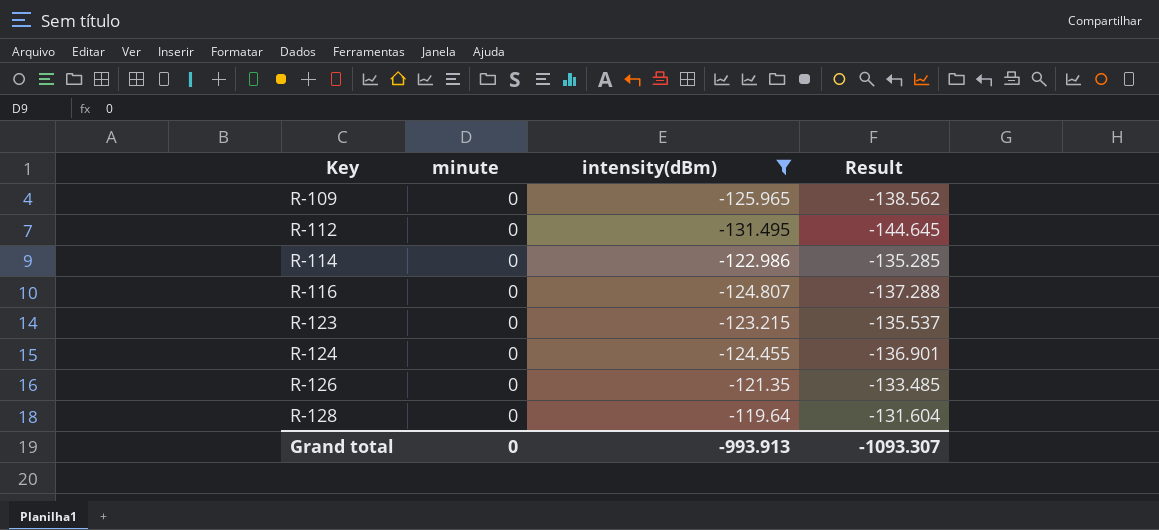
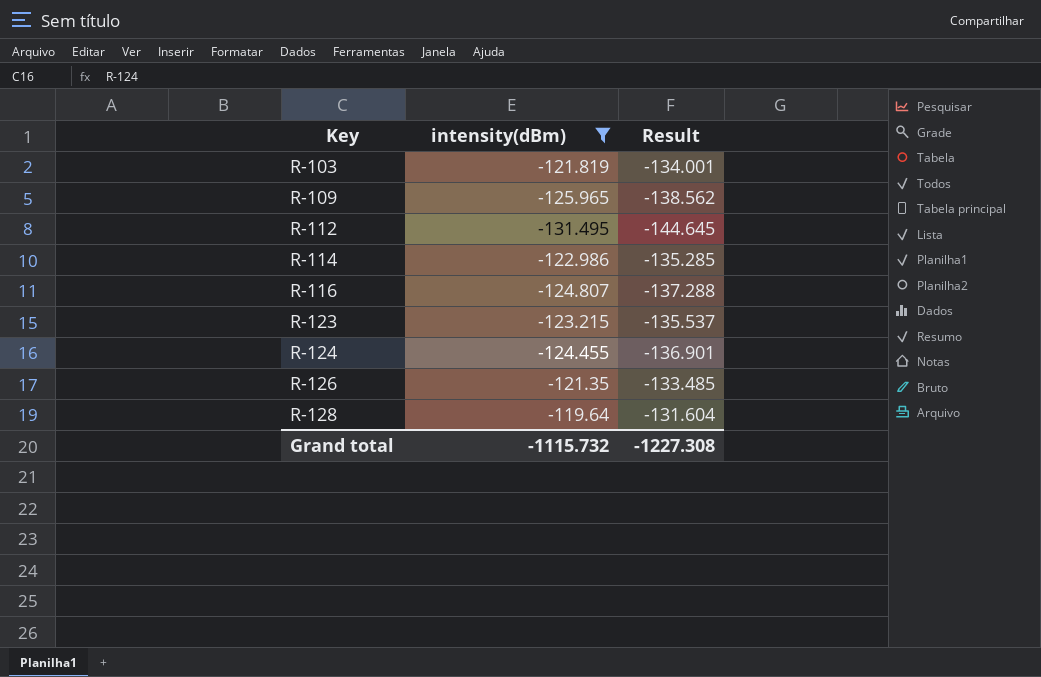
column minute | position: 2 -> none
row R-103: none -> -121.819 | -134.001
Grand total | intensity(dBm): -993.913 -> -1115.732
Grand total | Result: -1093.307 -> -1227.308

